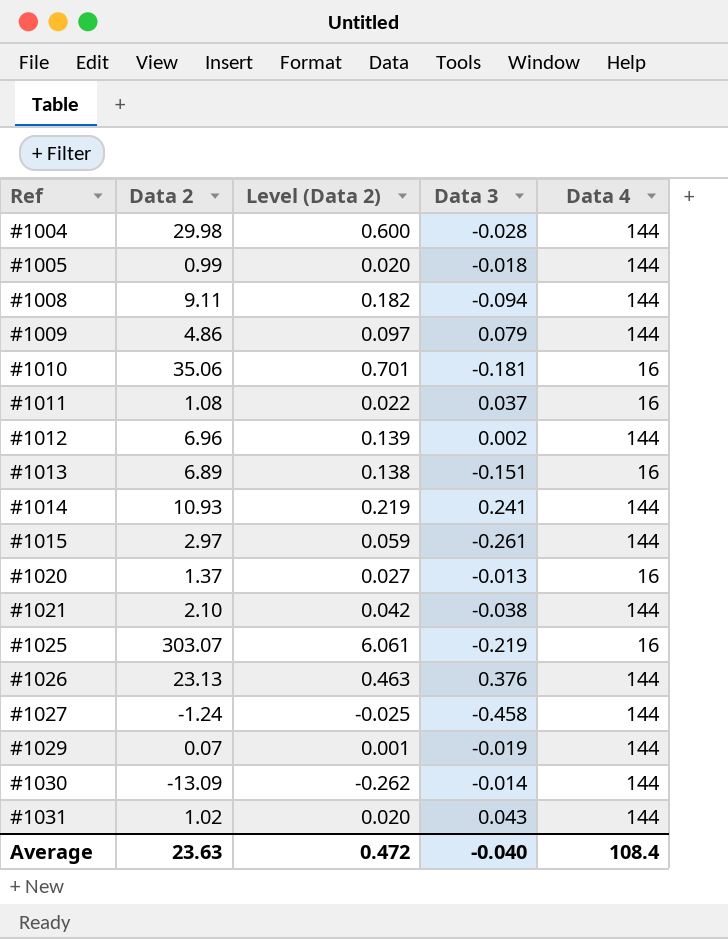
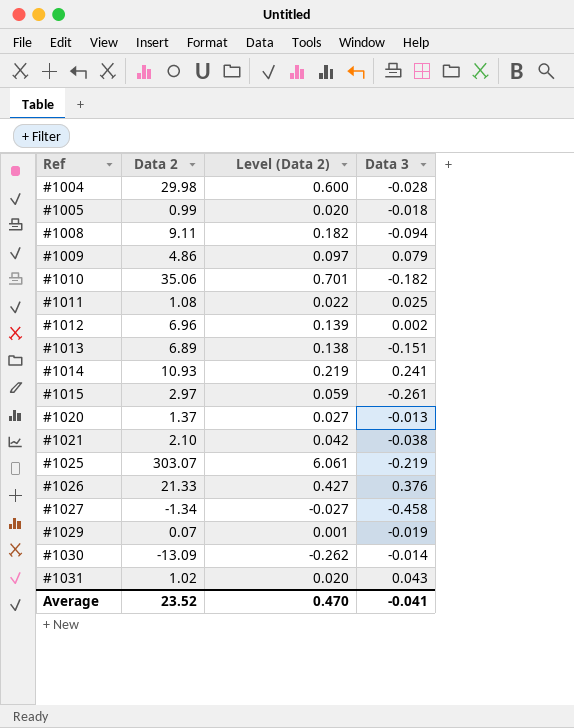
column Data 4 | position: 5 -> none
#1010 | Data 3: -0.181 -> -0.182
#1011 | Data 3: 0.037 -> 0.025
#1026 | Data 2: 23.13 -> 21.33
#1026 | Level (Data 2): 0.463 -> 0.427
#1027 | Data 2: -1.24 -> -1.34
#1027 | Level (Data 2): -0.025 -> -0.027
Average | Data 2: 23.63 -> 23.52
Average | Level (Data 2): 0.472 -> 0.470
Average | Data 3: -0.040 -> -0.041

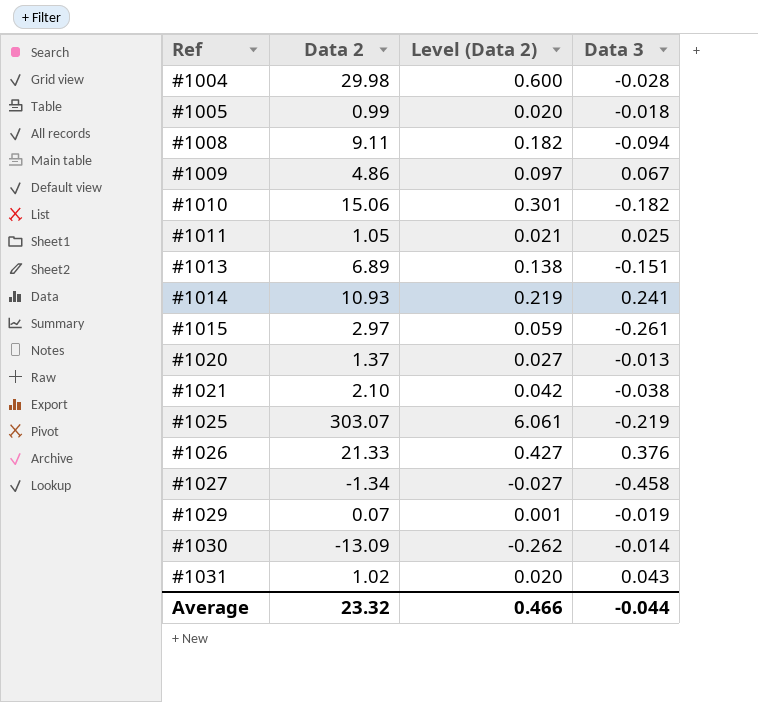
row #1012: 6.96 | 0.139 | 0.002 -> none
#1009 | Data 3: 0.079 -> 0.067
#1010 | Data 2: 35.06 -> 15.06
#1010 | Level (Data 2): 0.701 -> 0.301
#1011 | Data 2: 1.08 -> 1.05
#1011 | Level (Data 2): 0.022 -> 0.021
Average | Data 2: 23.52 -> 23.32
Average | Level (Data 2): 0.470 -> 0.466
Average | Data 3: -0.041 -> -0.044

